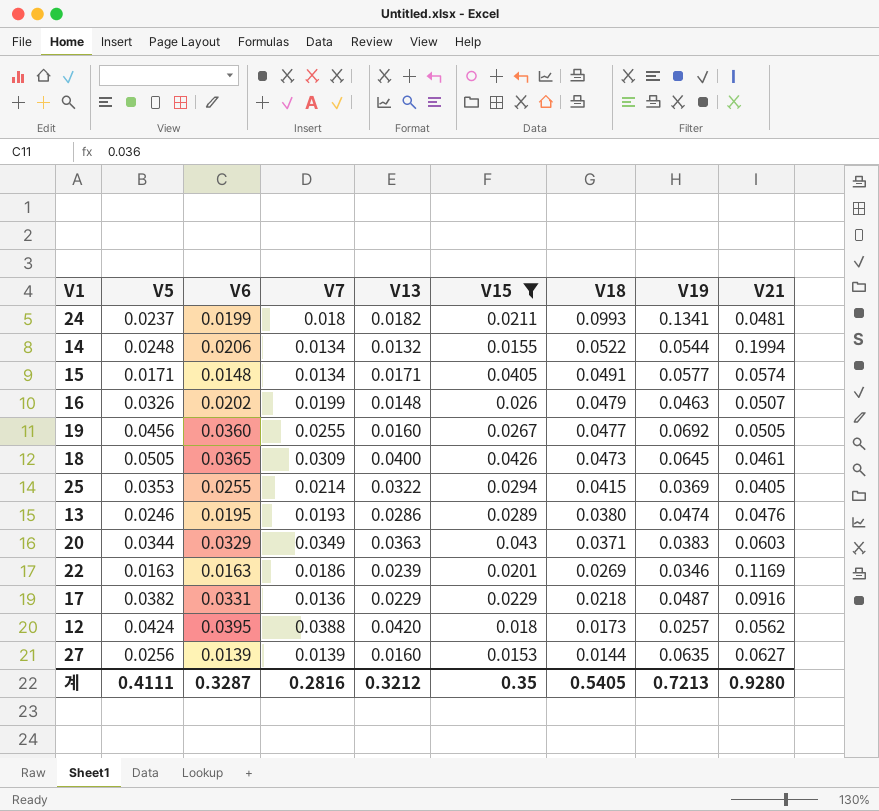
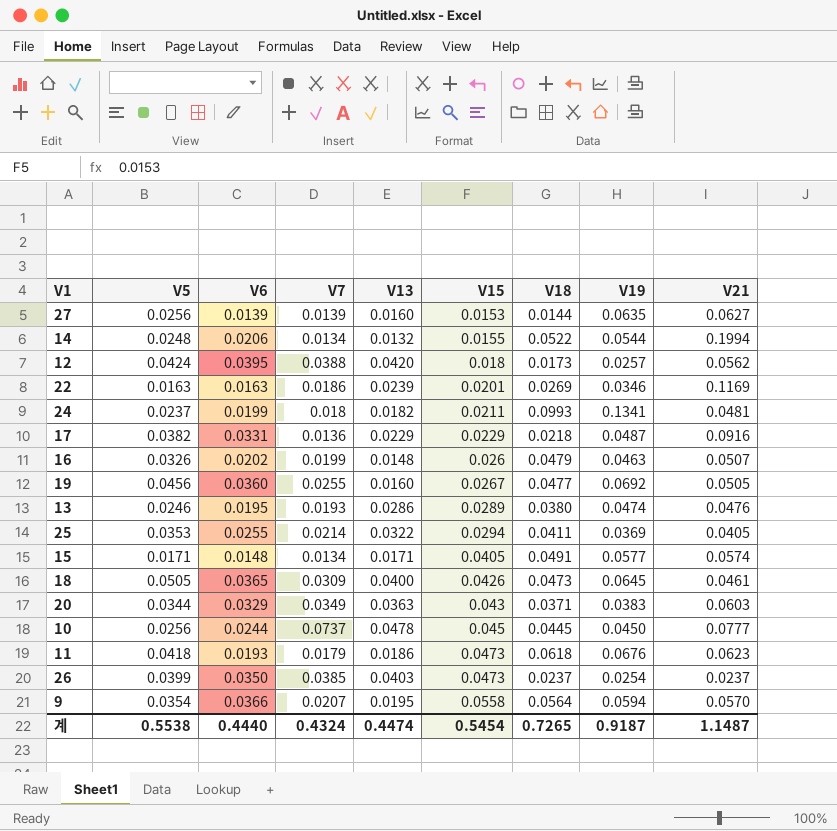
filter: V15 <= 0.043 -> none
row order: V18 descending -> V15 ascending
25 | V18: 0.0415 -> 0.0411
계 | V5: 0.4111 -> 0.5538
계 | V6: 0.3287 -> 0.4440
계 | V7: 0.2816 -> 0.4324
계 | V13: 0.3212 -> 0.4474
계 | V15: 0.35 -> 0.5454
계 | V18: 0.5405 -> 0.7265
계 | V19: 0.7213 -> 0.9187
계 | V21: 0.9280 -> 1.1487

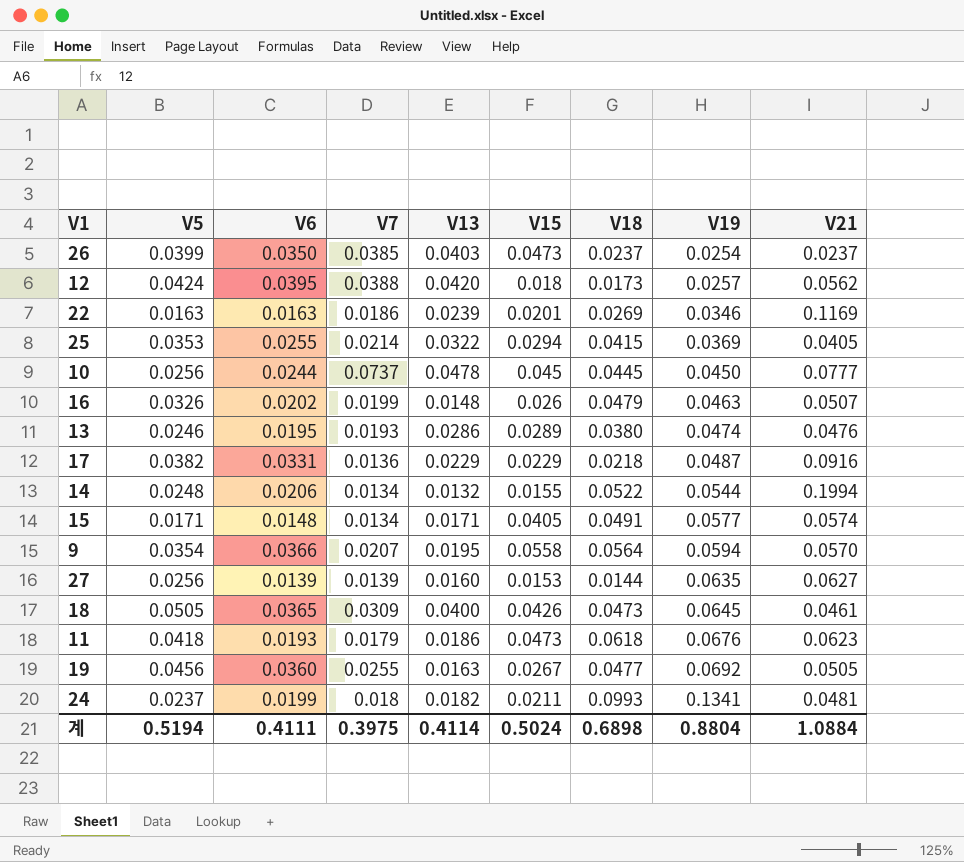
row order: V15 ascending -> V19 ascending
row 20: 0.0344 | 0.0329 | 0.0349 | 0.0363 | 0.043 | 0.0371 | 0.0383 | 0.0603 -> none
25 | V18: 0.0411 -> 0.0415
19 | V13: 0.0160 -> 0.0163
계 | V5: 0.5538 -> 0.5194
계 | V6: 0.4440 -> 0.4111
계 | V7: 0.4324 -> 0.3975
계 | V13: 0.4474 -> 0.4114
계 | V15: 0.5454 -> 0.5024
계 | V18: 0.7265 -> 0.6898
계 | V19: 0.9187 -> 0.8804
계 | V21: 1.1487 -> 1.0884

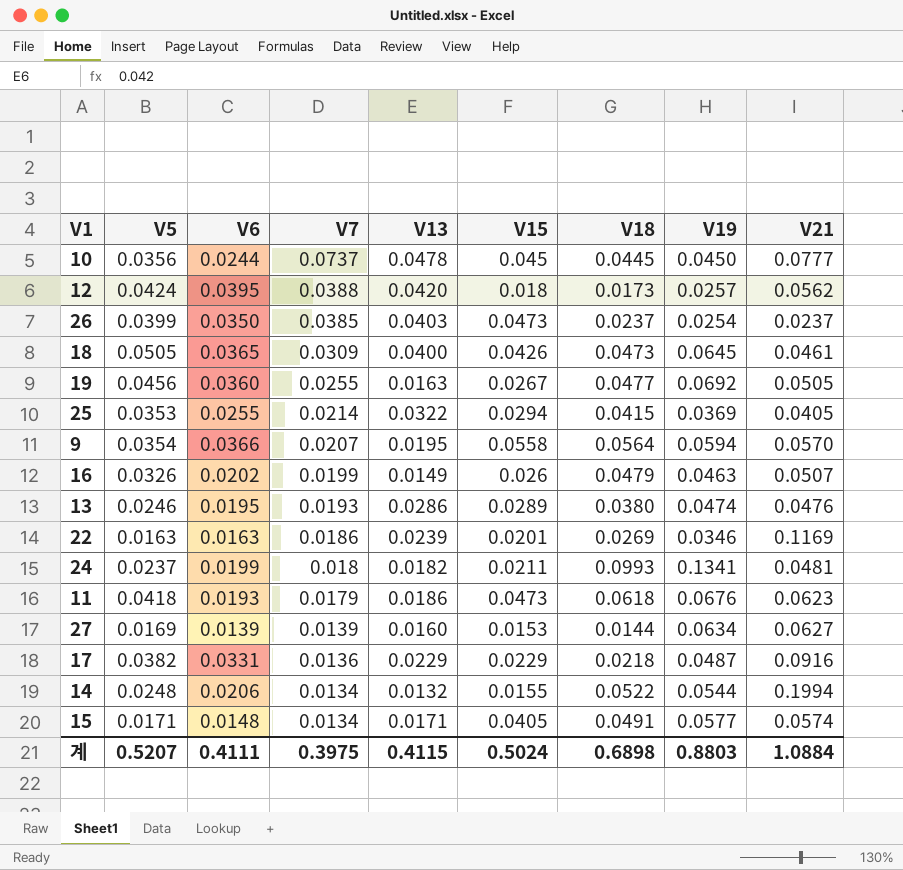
row order: V19 ascending -> V7 descending
10 | V5: 0.0256 -> 0.0356
16 | V13: 0.0148 -> 0.0149
27 | V5: 0.0256 -> 0.0169
27 | V19: 0.0635 -> 0.0634
계 | V5: 0.5194 -> 0.5207
계 | V13: 0.4114 -> 0.4115
계 | V19: 0.8804 -> 0.8803

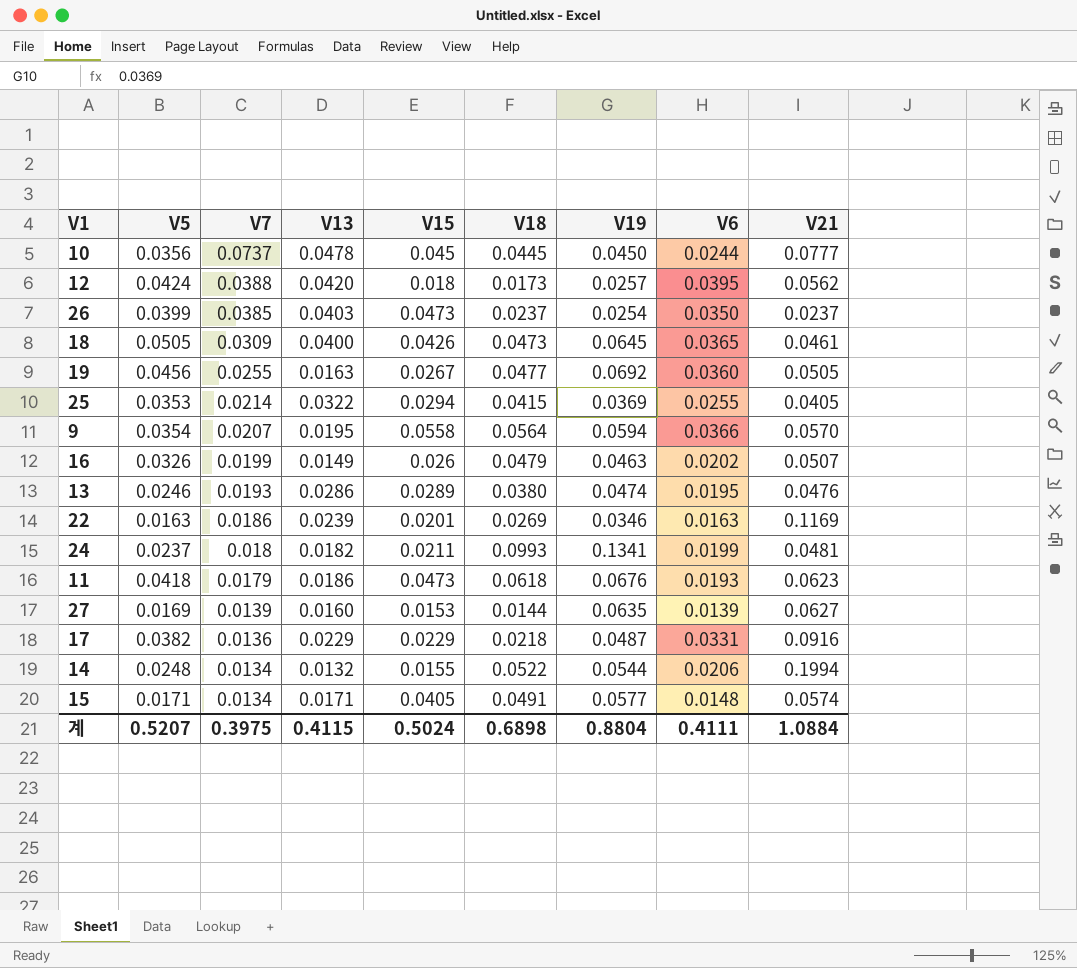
column V6 | position: 3 -> 8
27 | V19: 0.0634 -> 0.0635
계 | V19: 0.8803 -> 0.8804

